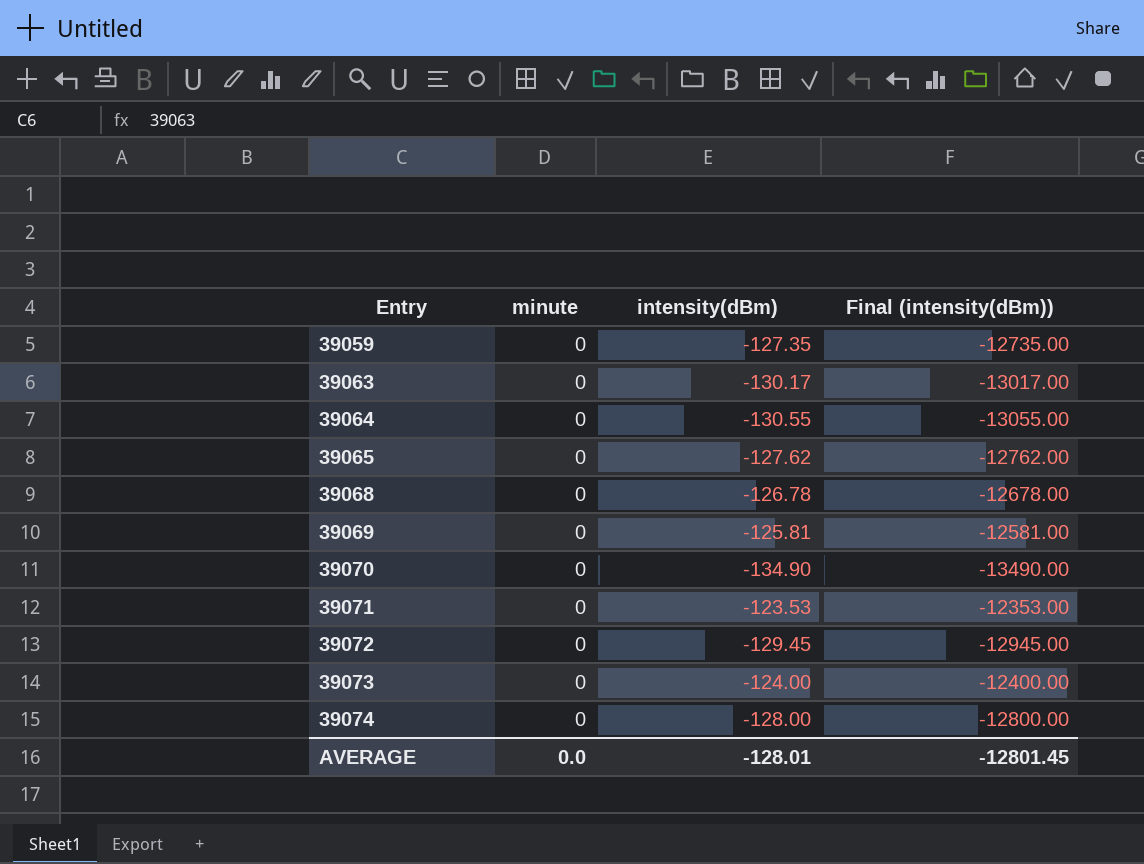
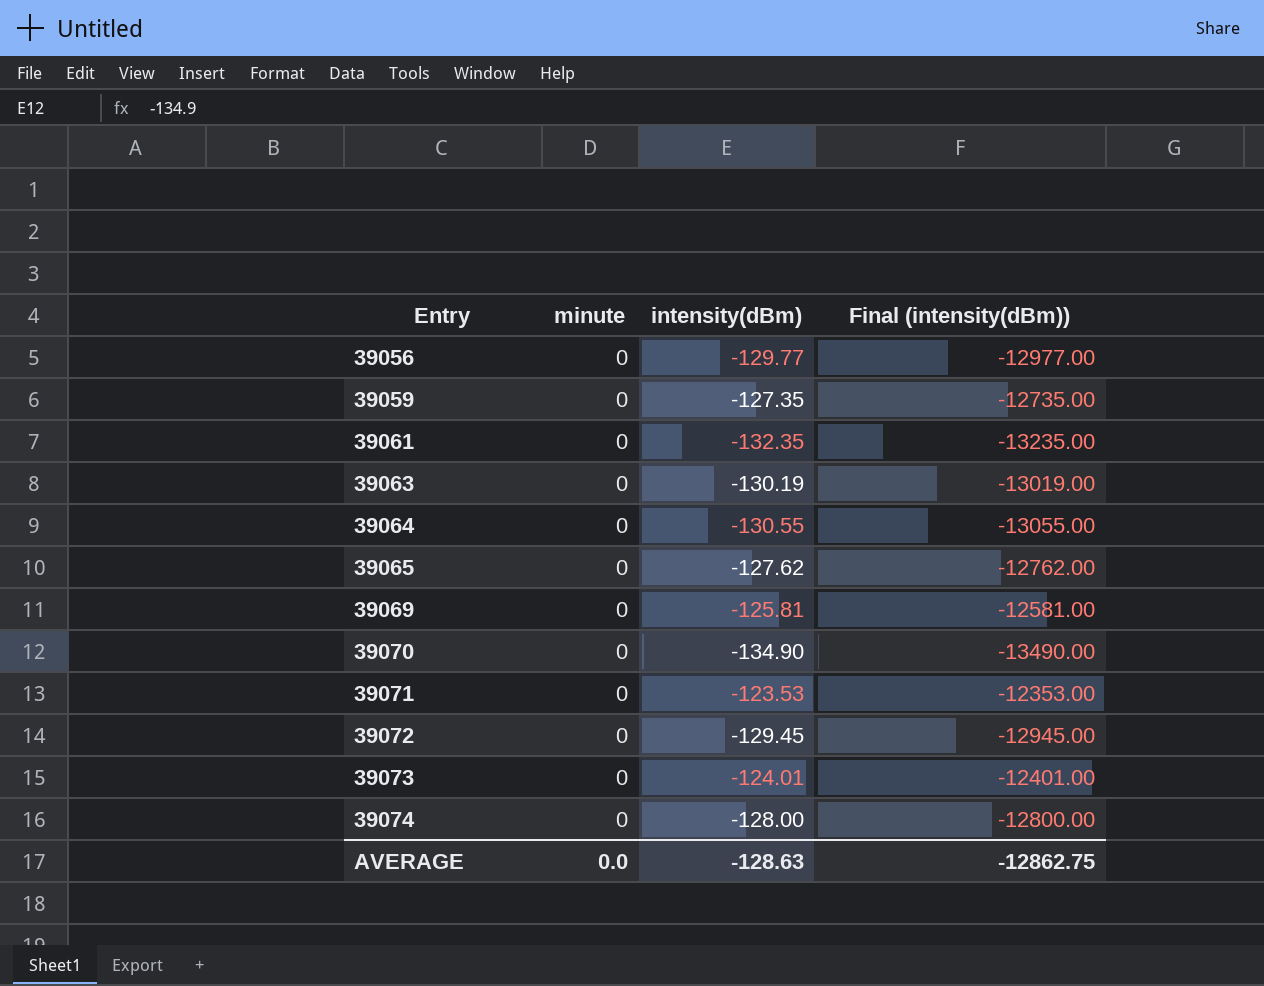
row 39068: 0 | -126.78 | -12678.00 -> none
row 39056: none -> 0 | -129.77 | -12977.00
row 39061: none -> 0 | -132.35 | -13235.00
39063 | intensity(dBm): -130.17 -> -130.19
39063 | Final (intensity(dBm)): -13017.00 -> -13019.00
39073 | intensity(dBm): -124.00 -> -124.01
39073 | Final (intensity(dBm)): -12400.00 -> -12401.00
AVERAGE | intensity(dBm): -128.01 -> -128.63
AVERAGE | Final (intensity(dBm)): -12801.45 -> -12862.75

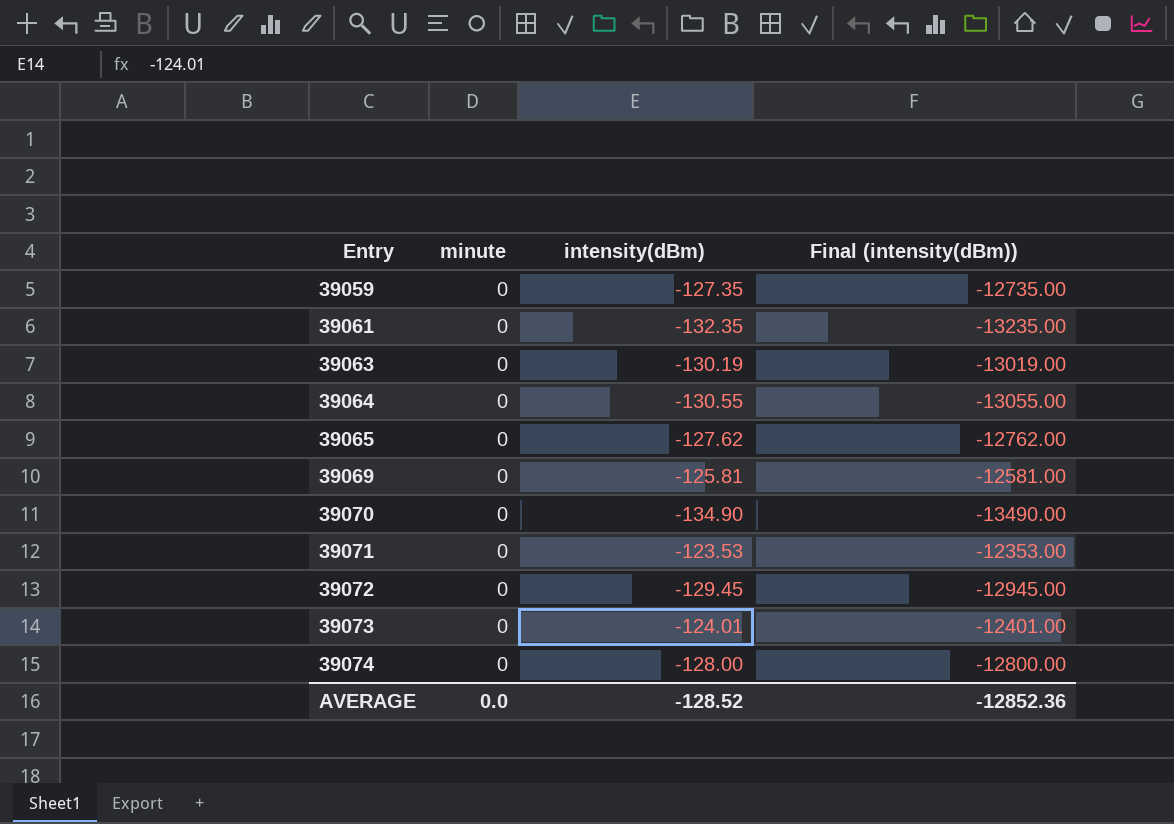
row 39056: 0 | -129.77 | -12977.00 -> none
AVERAGE | intensity(dBm): -128.63 -> -128.52
AVERAGE | Final (intensity(dBm)): -12862.75 -> -12852.36

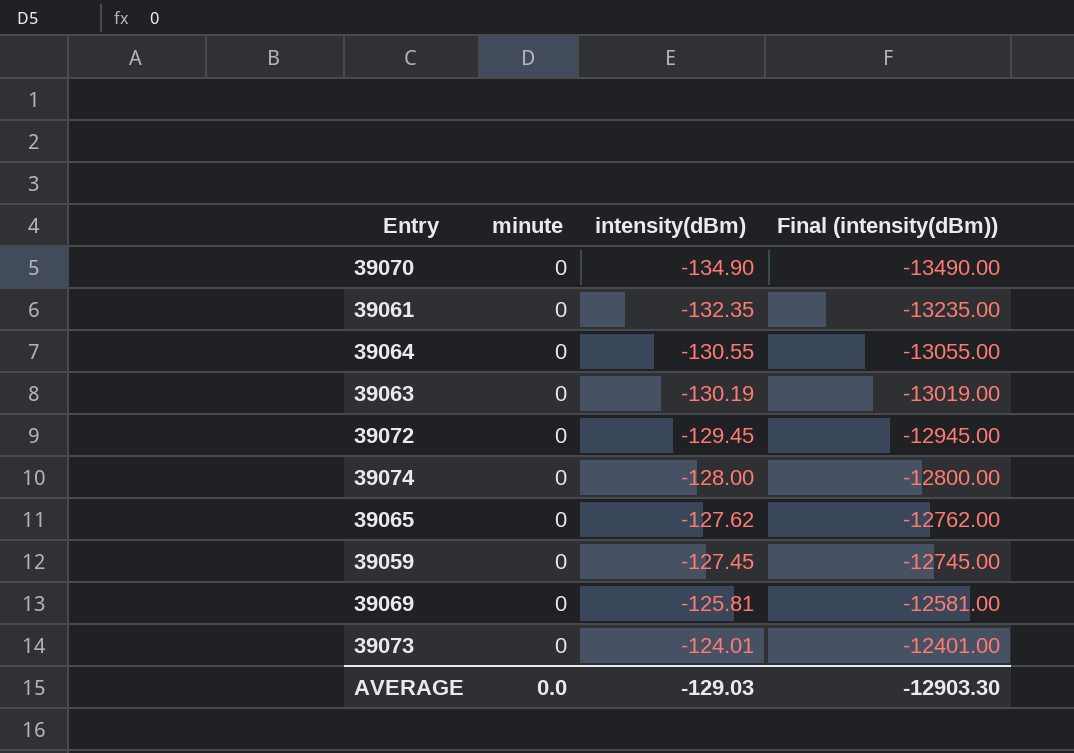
row order: Entry ascending -> intensity(dBm) ascending
row 39071: 0 | -123.53 | -12353.00 -> none
39059 | intensity(dBm): -127.35 -> -127.45
39059 | Final (intensity(dBm)): -12735.00 -> -12745.00
AVERAGE | intensity(dBm): -128.52 -> -129.03
AVERAGE | Final (intensity(dBm)): -12852.36 -> -12903.30

